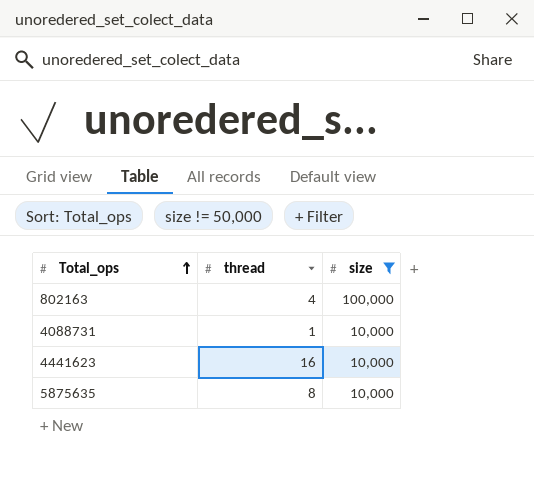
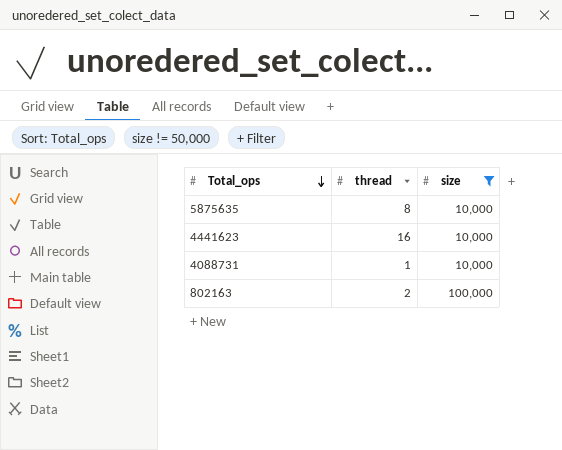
row order: Total_ops ascending -> Total_ops descending
802163 | thread: 4 -> 2

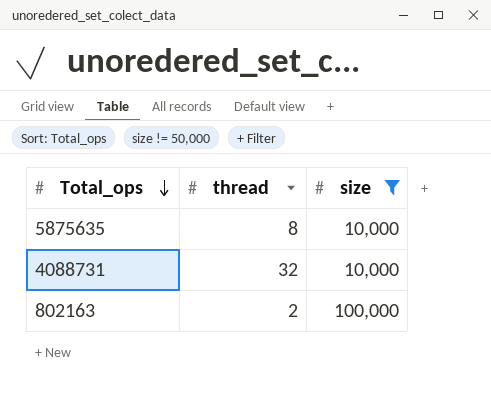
row 4441623: 16 | 10,000 -> none
4088731 | thread: 1 -> 32

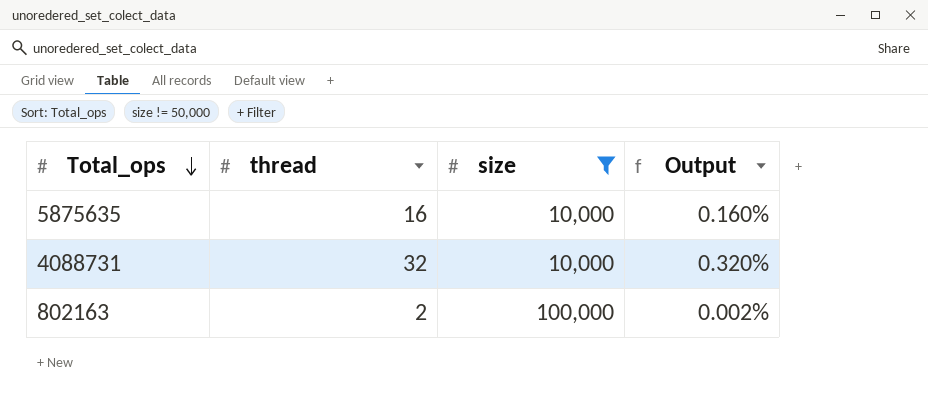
column Output | formula: none -> [thread] / [size]
5875635 | thread: 8 -> 16

